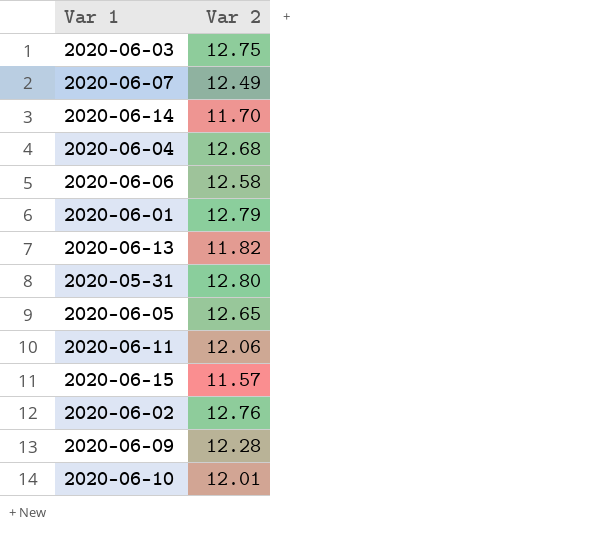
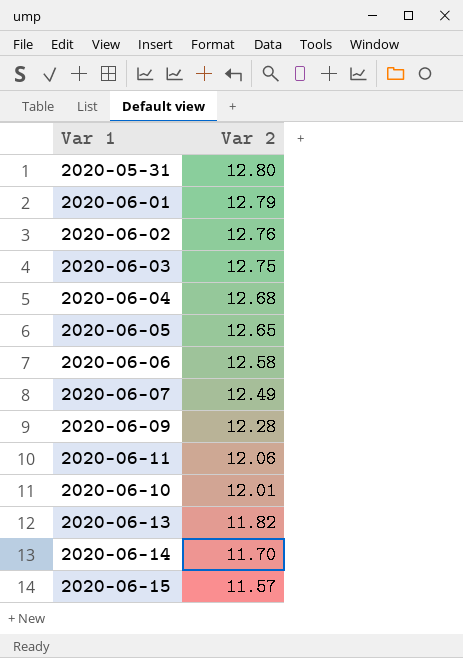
row order: none -> Var 2 descending

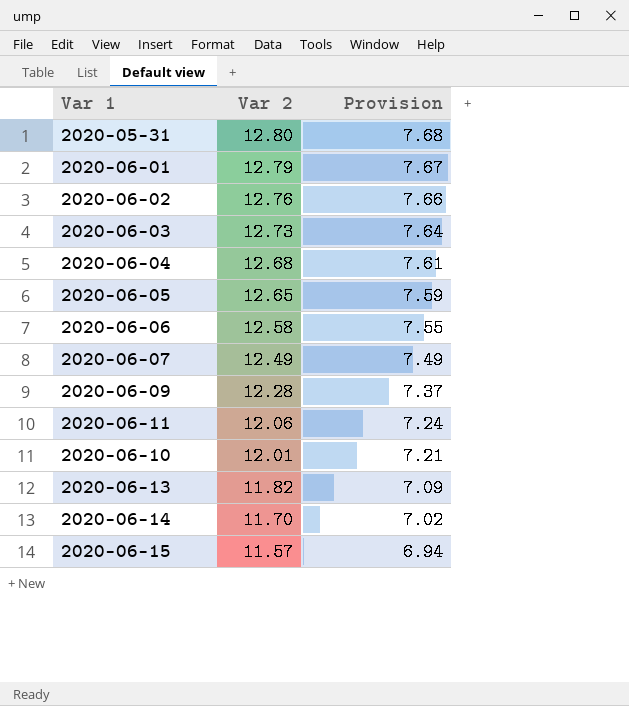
column Provision | formula: none -> [Var 2] * 0.6
2020-06-03 | Var 2: 12.75 -> 12.73

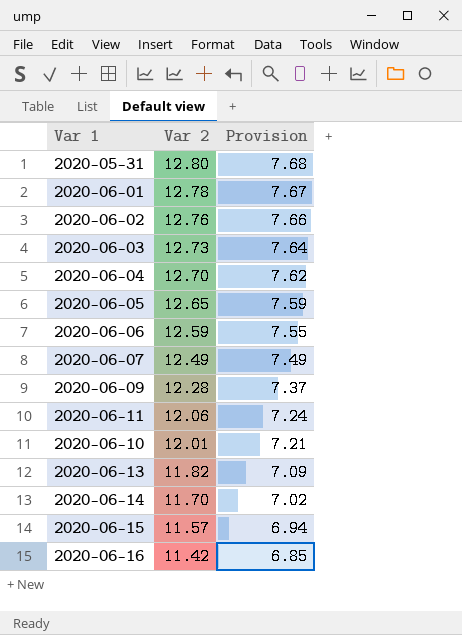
2020-06-01 | Var 2: 12.79 -> 12.78
2020-06-04 | Var 2: 12.68 -> 12.70
2020-06-04 | Provision: 7.61 -> 7.62
2020-06-06 | Var 2: 12.58 -> 12.59
row 2020-06-16: none -> 11.42 | 6.85

